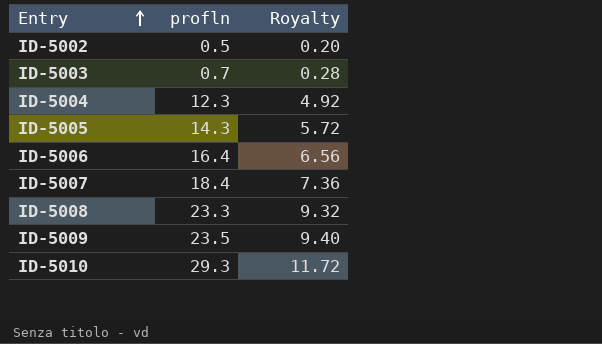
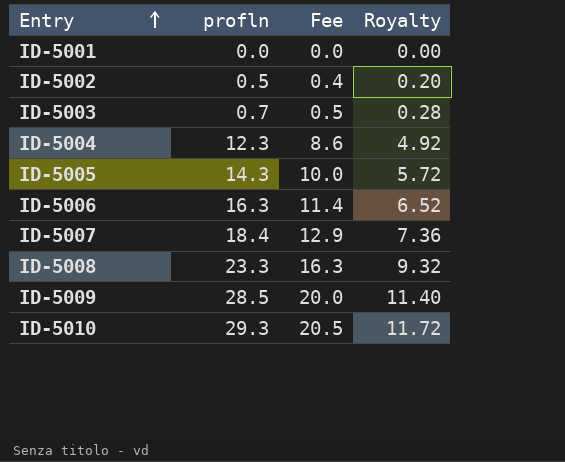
column Fee | formula: none -> [profln] * 0.7
row ID-5001: none -> 0.0 | 0.0 | 0.00
ID-5006 | profln: 16.4 -> 16.3
ID-5006 | Royalty: 6.56 -> 6.52
ID-5009 | profln: 23.5 -> 28.5
ID-5009 | Royalty: 9.40 -> 11.40

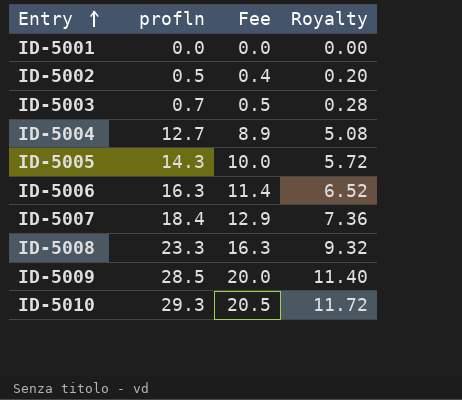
ID-5004 | profln: 12.3 -> 12.7
ID-5004 | Fee: 8.6 -> 8.9
ID-5004 | Royalty: 4.92 -> 5.08

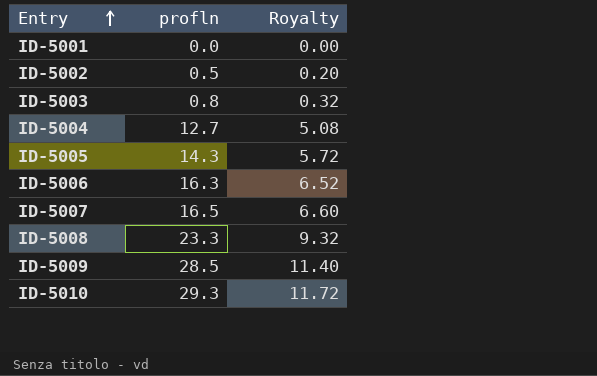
column Fee | formula: [profln] * 0.7 -> none
ID-5003 | profln: 0.7 -> 0.8
ID-5003 | Royalty: 0.28 -> 0.32
ID-5007 | profln: 18.4 -> 16.5
ID-5007 | Royalty: 7.36 -> 6.60

